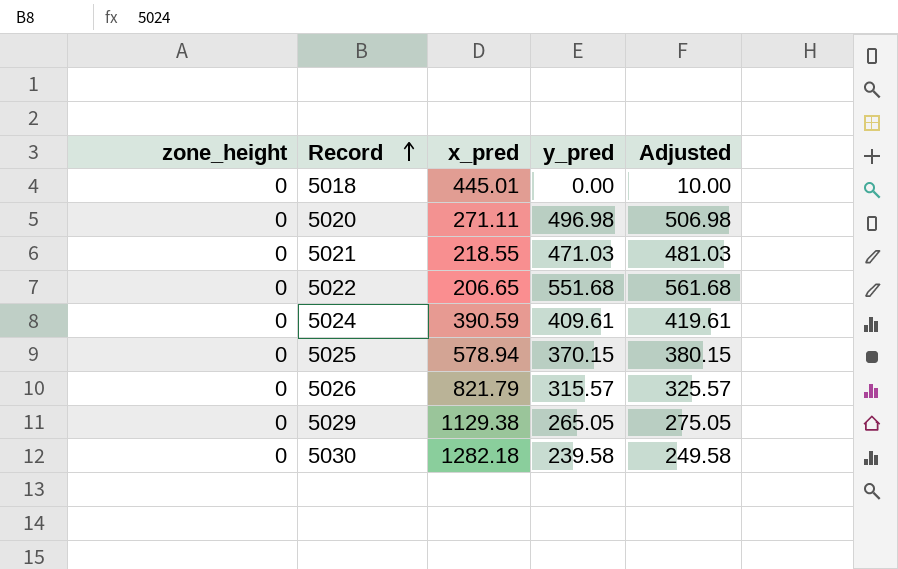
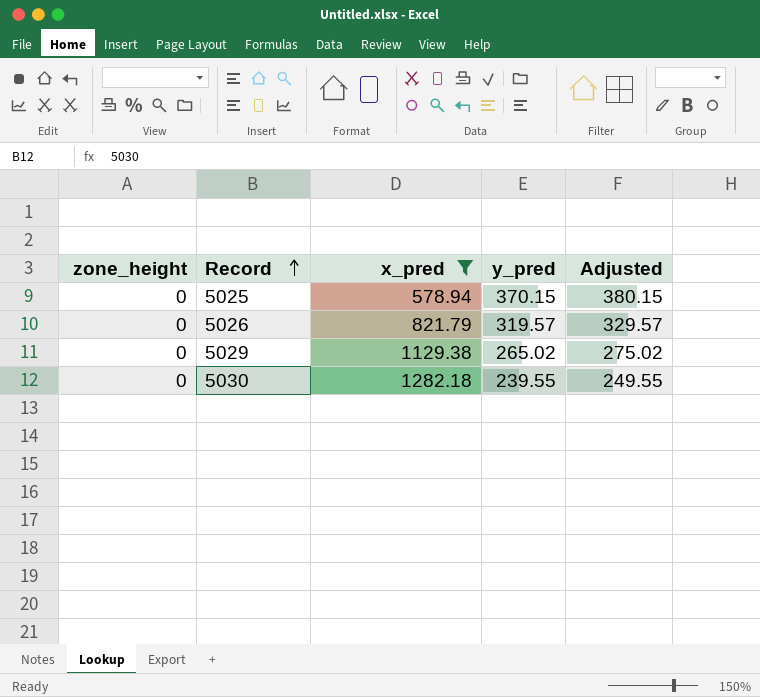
filter: none -> x_pred >= 578.94
5026 | y_pred: 315.57 -> 319.57
5026 | Adjusted: 325.57 -> 329.57
5029 | y_pred: 265.05 -> 265.02
5029 | Adjusted: 275.05 -> 275.02
5030 | y_pred: 239.58 -> 239.55
5030 | Adjusted: 249.58 -> 249.55

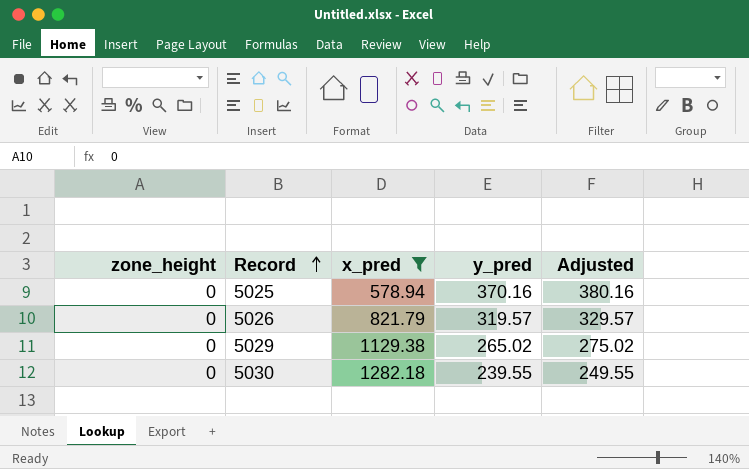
5025 | y_pred: 370.15 -> 370.16
5025 | Adjusted: 380.15 -> 380.16

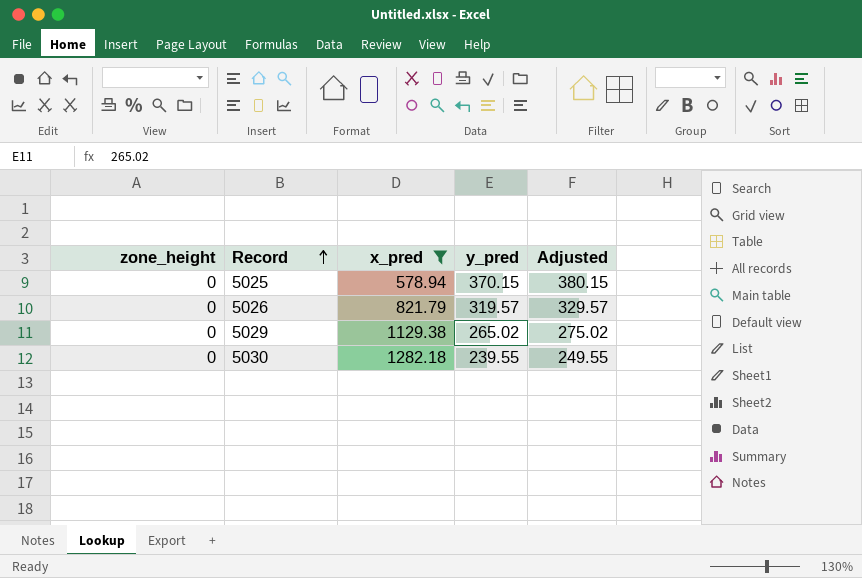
5025 | y_pred: 370.16 -> 370.15
5025 | Adjusted: 380.16 -> 380.15

